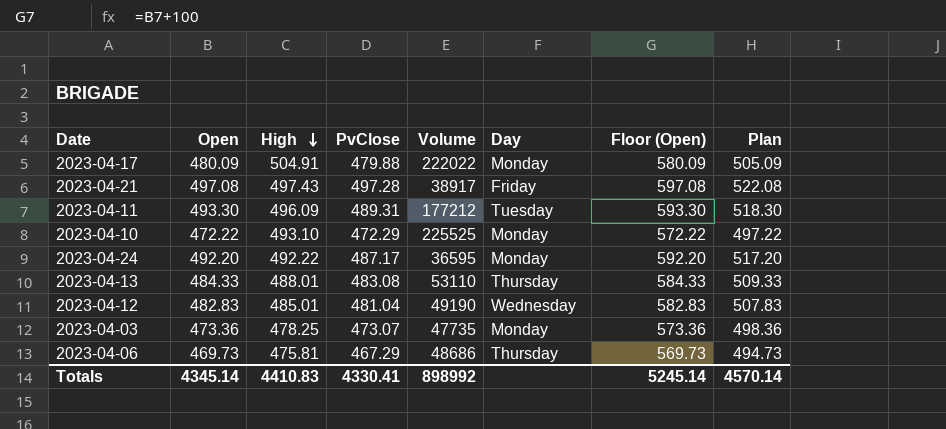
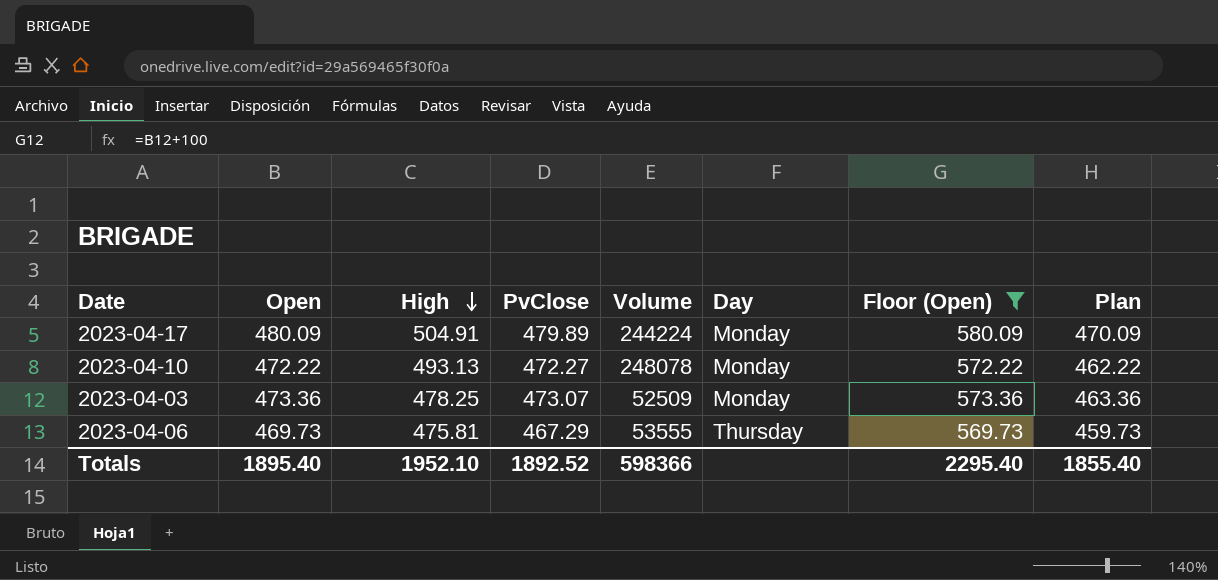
filter: none -> Floor (Open) <= 580.09
column Plan | formula: [Open] + 25 -> [Open] - 10
2023-04-17 | PvClose: 479.88 -> 479.89
2023-04-17 | Volume: 222022 -> 244224
2023-04-10 | High: 493.10 -> 493.13
2023-04-10 | PvClose: 472.29 -> 472.27
2023-04-10 | Volume: 225525 -> 248078
2023-04-03 | Volume: 47735 -> 52509
2023-04-06 | Volume: 48686 -> 53555
Totals | Open: 4345.14 -> 1895.40
Totals | High: 4410.83 -> 1952.10
Totals | PvClose: 4330.41 -> 1892.52
Totals | Volume: 898992 -> 598366
Totals | Floor (Open): 5245.14 -> 2295.40
Totals | Plan: 4570.14 -> 1855.40

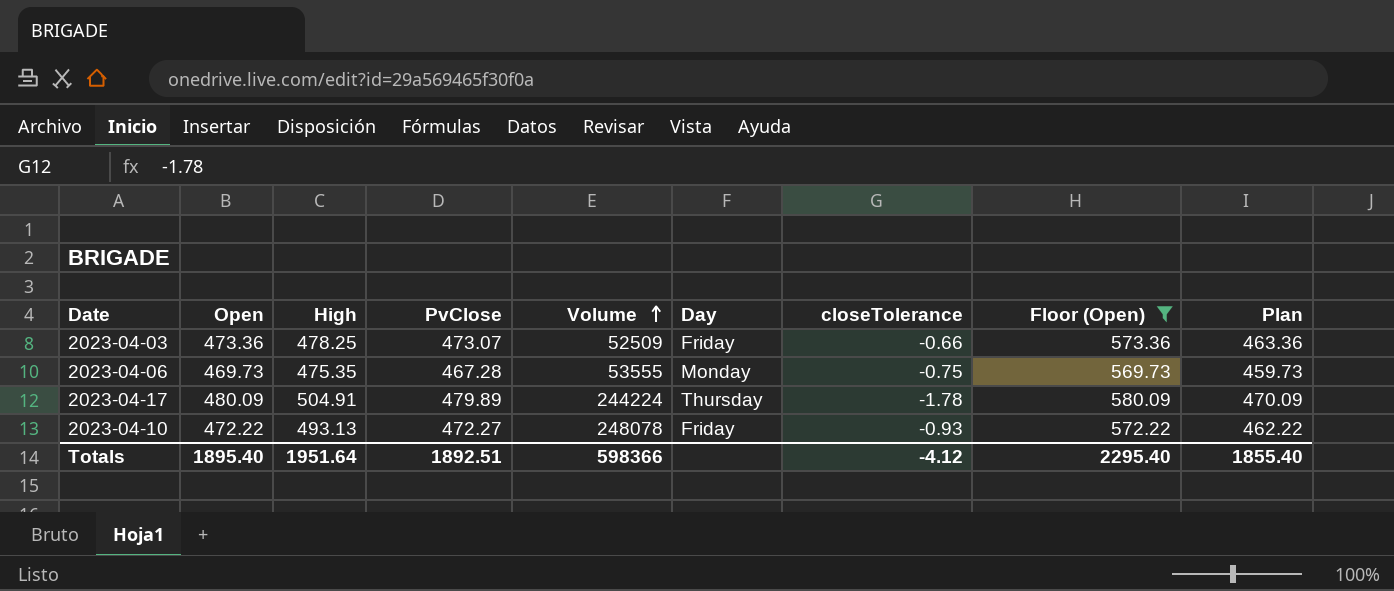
row order: High descending -> Volume ascending
column closeTolerance | position: none -> 7
2023-04-03 | Day: Monday -> Friday
2023-04-06 | High: 475.81 -> 475.35
2023-04-06 | PvClose: 467.29 -> 467.28
2023-04-06 | Day: Thursday -> Monday
2023-04-17 | Day: Monday -> Thursday
2023-04-10 | Day: Monday -> Friday
Totals | High: 1952.10 -> 1951.64
Totals | PvClose: 1892.52 -> 1892.51

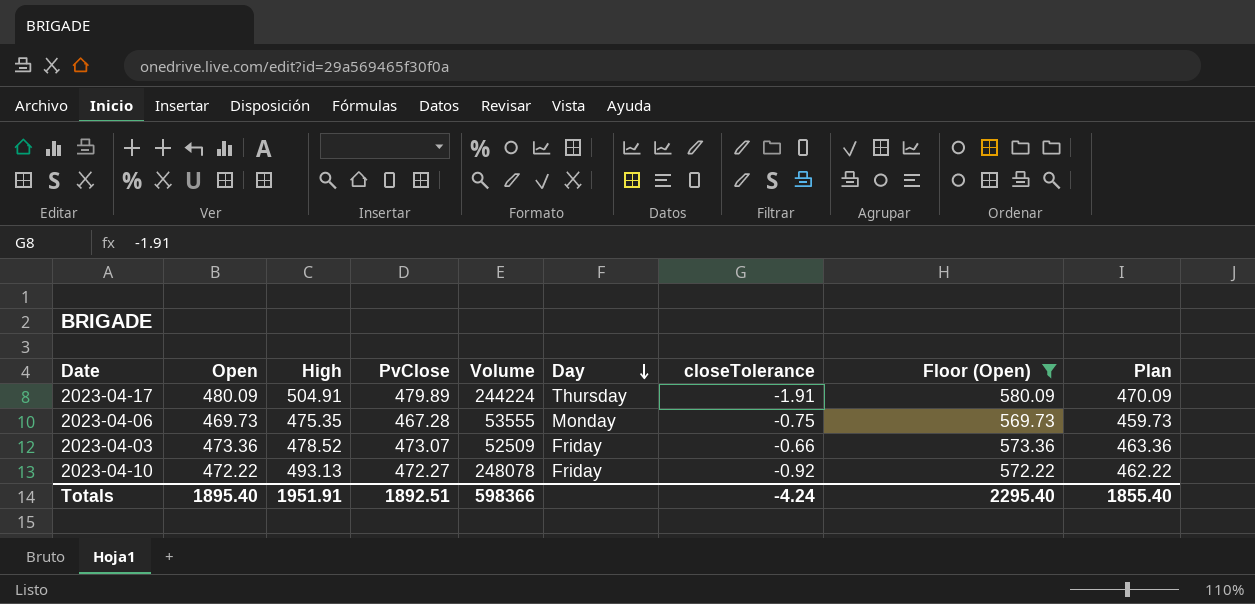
row order: Volume ascending -> Day descending
2023-04-17 | closeTolerance: -1.78 -> -1.91
2023-04-03 | High: 478.25 -> 478.52
2023-04-10 | closeTolerance: -0.93 -> -0.92
Totals | High: 1951.64 -> 1951.91
Totals | closeTolerance: -4.12 -> -4.24

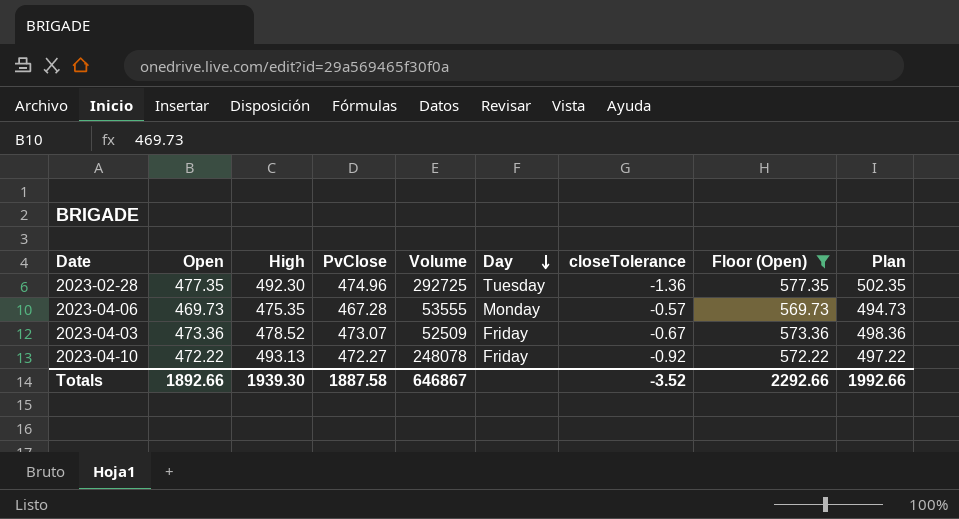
column Plan | formula: [Open] - 10 -> [Open] + 25
row 2023-04-17: 480.09 | 504.91 | 479.89 | 244224 | Thursday | -1.91 | 580.09 | 470.09 -> none
row 2023-02-28: none -> 477.35 | 492.30 | 474.96 | 292725 | Tuesday | -1.36 | 577.35 | 502.35
2023-04-06 | closeTolerance: -0.75 -> -0.57
2023-04-03 | closeTolerance: -0.66 -> -0.67
Totals | Open: 1895.40 -> 1892.66
Totals | High: 1951.91 -> 1939.30
Totals | PvClose: 1892.51 -> 1887.58
Totals | Volume: 598366 -> 646867
Totals | closeTolerance: -4.24 -> -3.52
Totals | Floor (Open): 2295.40 -> 2292.66
Totals | Plan: 1855.40 -> 1992.66

